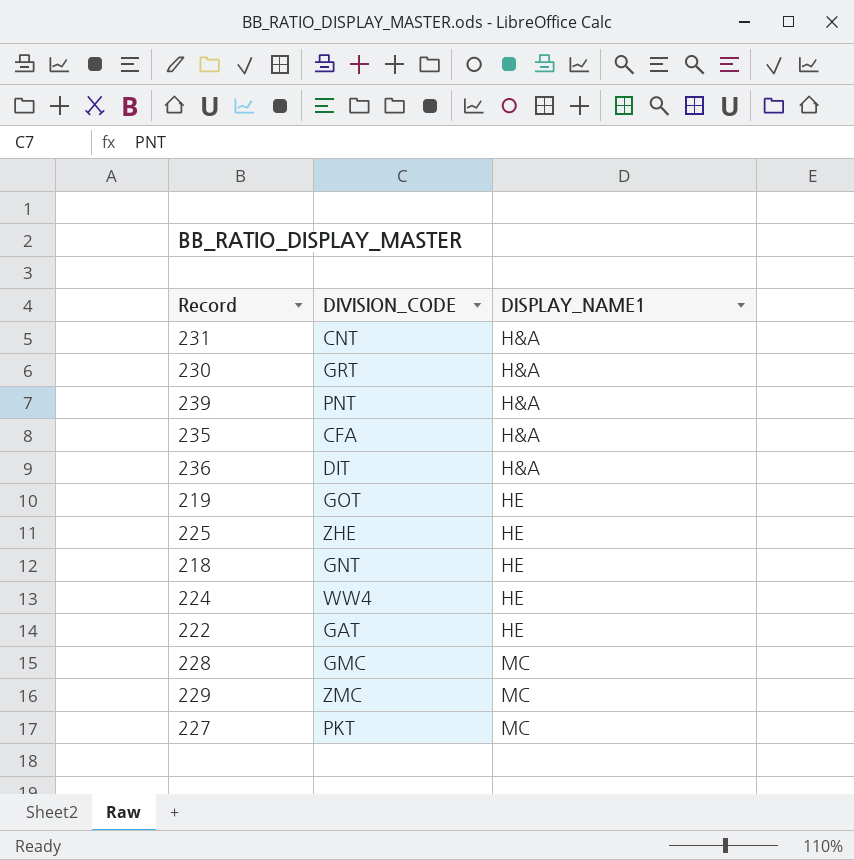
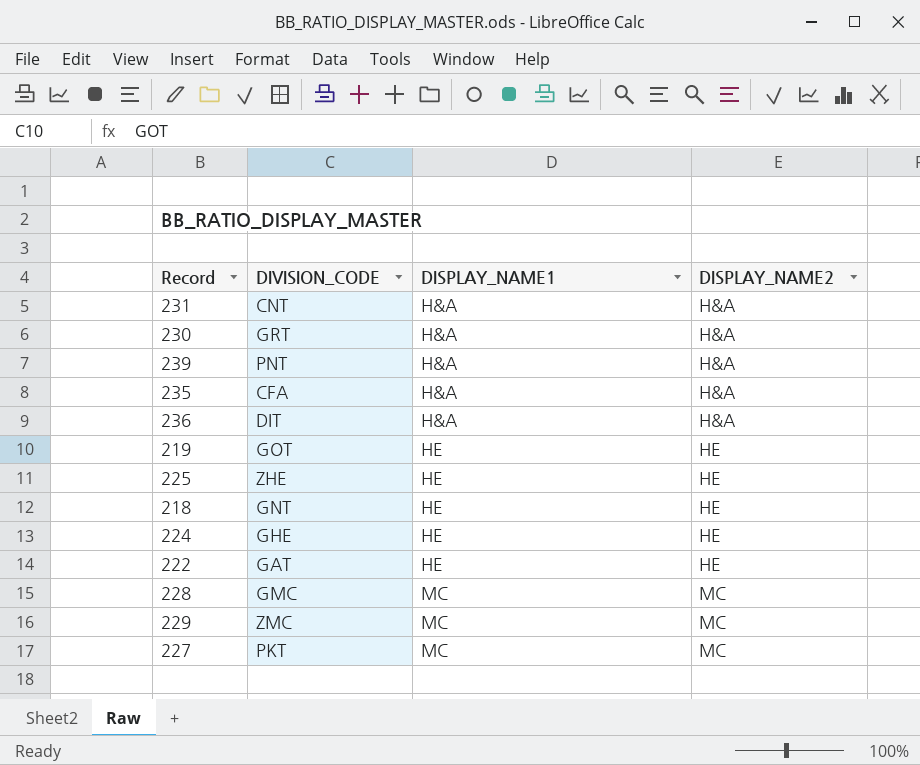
column DISPLAY_NAME2 | position: none -> 4
224 | DIVISION_CODE: WW4 -> GHE

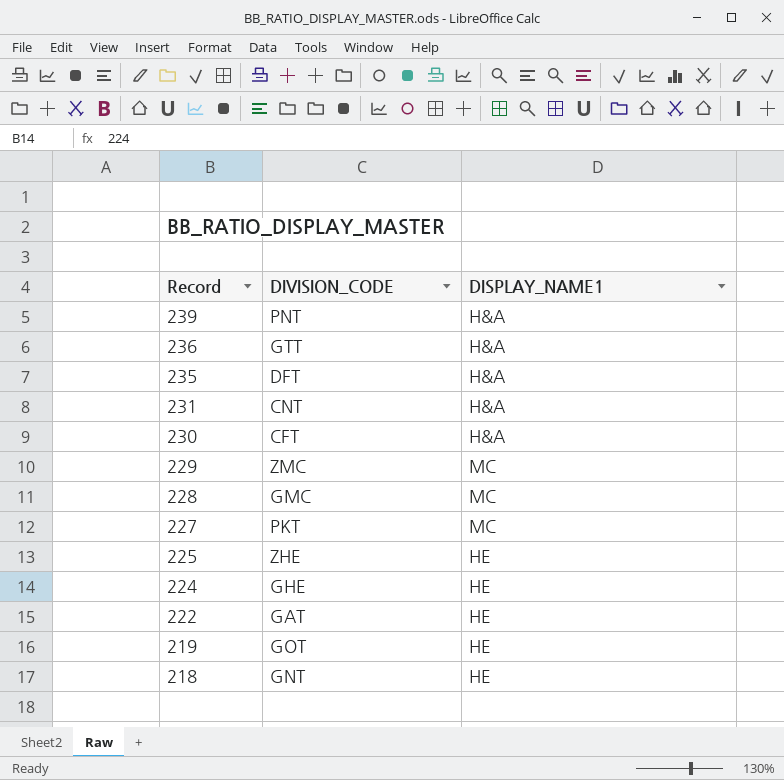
row order: DISPLAY_NAME1 ascending -> Record descending
column DISPLAY_NAME2 | position: 4 -> none
236 | DIVISION_CODE: DIT -> GTT
235 | DIVISION_CODE: CFA -> DFT
230 | DIVISION_CODE: GRT -> CFT

